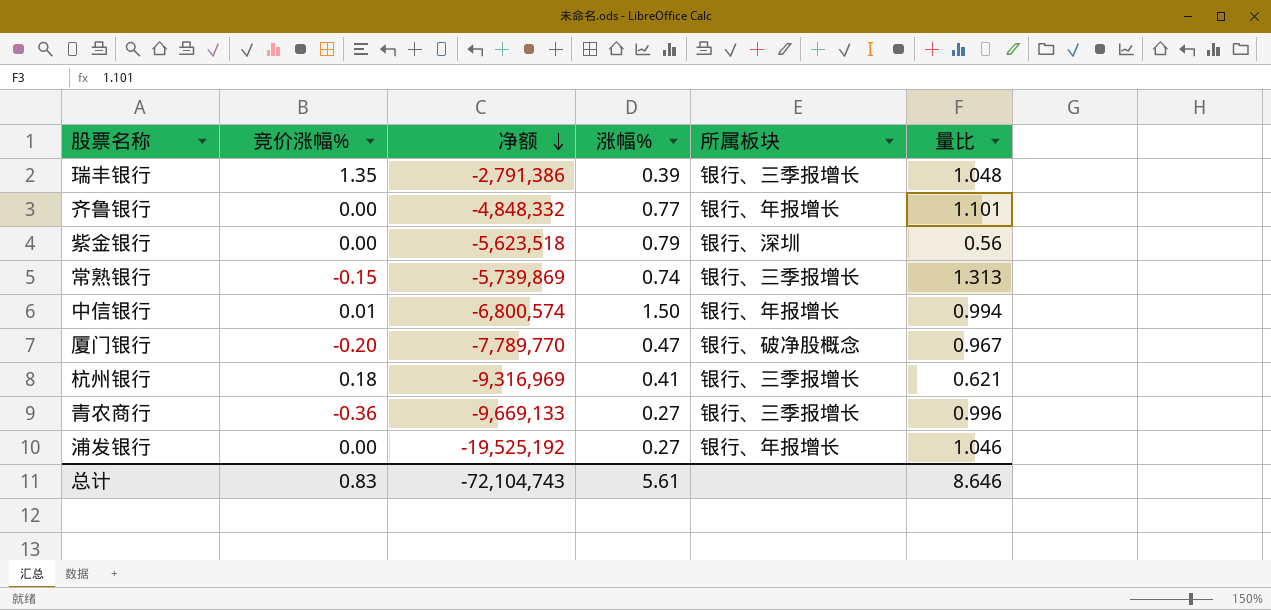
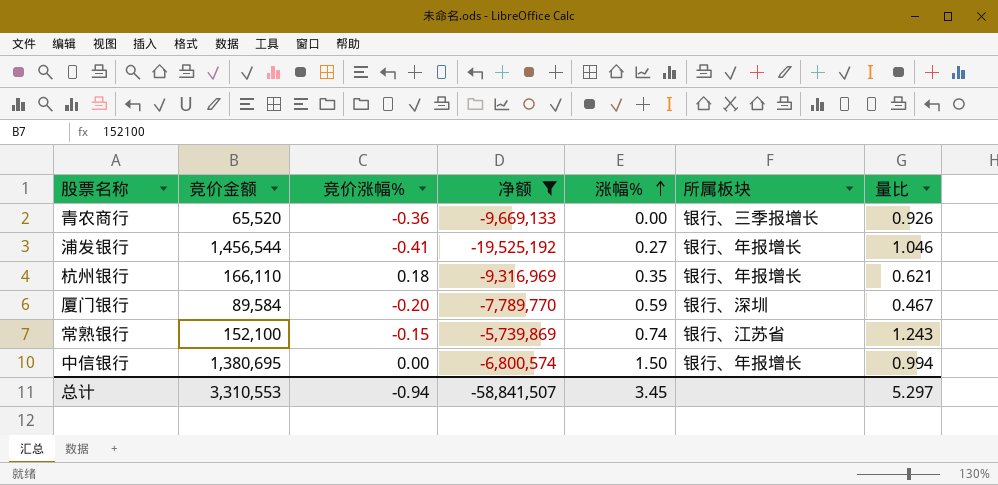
filter: none -> 净额 <= -5,739,869
row order: 净额 descending -> 涨幅% ascending
column 竞价金额 | position: none -> 2
青农商行 | 涨幅%: 0.27 -> 0.00
青农商行 | 量比: 0.996 -> 0.926
浦发银行 | 竞价涨幅%: 0.00 -> -0.41
杭州银行 | 涨幅%: 0.41 -> 0.35
杭州银行 | 所属板块: 银行、三季报增长 -> 银行、年报增长
厦门银行 | 涨幅%: 0.47 -> 0.59
厦门银行 | 所属板块: 银行、破净股概念 -> 银行、深圳
厦门银行 | 量比: 0.967 -> 0.467
常熟银行 | 所属板块: 银行、三季报增长 -> 银行、江苏省
常熟银行 | 量比: 1.313 -> 1.243
中信银行 | 竞价涨幅%: 0.01 -> 0.00
总计 | 竞价涨幅%: 0.83 -> -0.94
总计 | 净额: -72,104,743 -> -58,841,507
总计 | 涨幅%: 5.61 -> 3.45
总计 | 量比: 8.646 -> 5.297

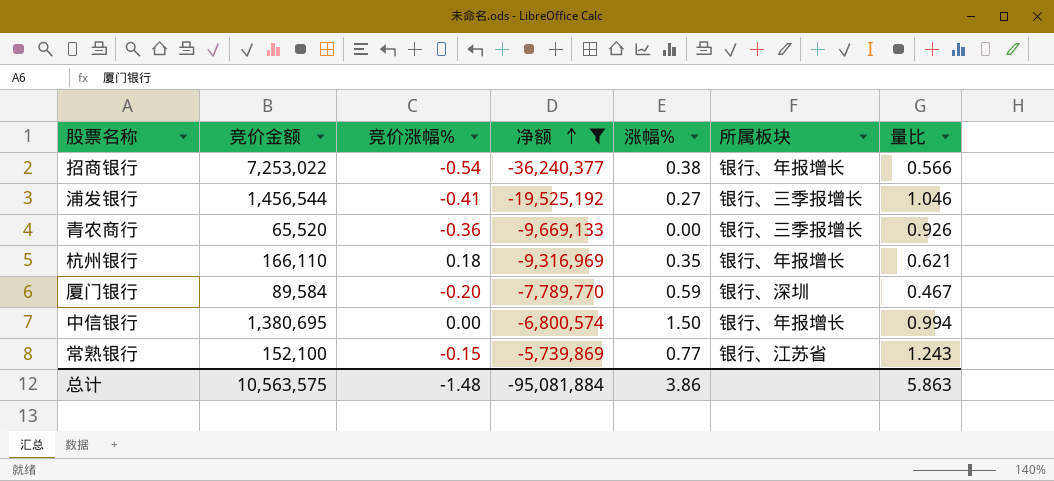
row order: 涨幅% ascending -> 净额 ascending
row 招商银行: none -> 7,253,022 | -0.54 | -36,240,377 | 0.38 | 银行、年报增长 | 0.566
浦发银行 | 所属板块: 银行、年报增长 -> 银行、三季报增长
常熟银行 | 涨幅%: 0.74 -> 0.77
总计 | 竞价金额: 3,310,553 -> 10,563,575
总计 | 竞价涨幅%: -0.94 -> -1.48
总计 | 净额: -58,841,507 -> -95,081,884
总计 | 涨幅%: 3.45 -> 3.86
总计 | 量比: 5.297 -> 5.863

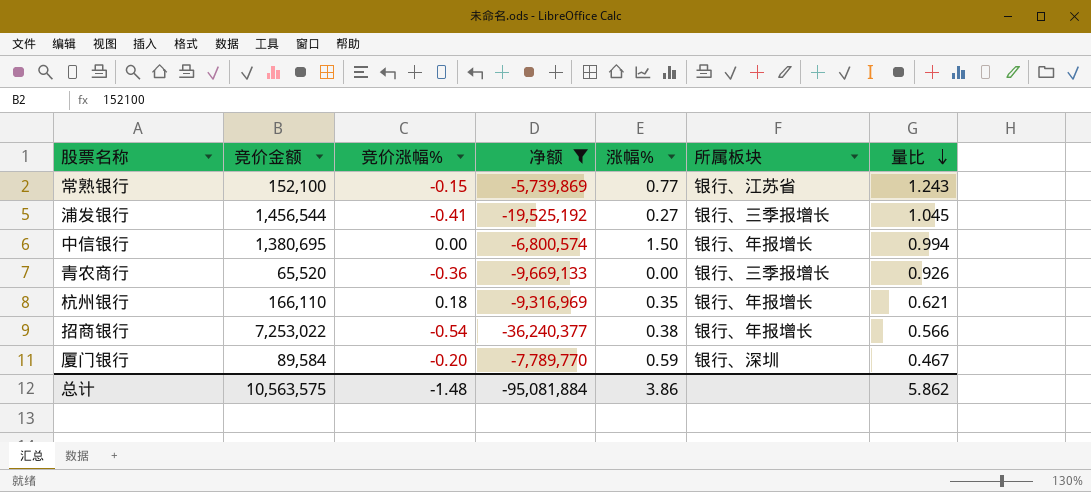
row order: 净额 ascending -> 量比 descending
浦发银行 | 量比: 1.046 -> 1.045
总计 | 量比: 5.863 -> 5.862

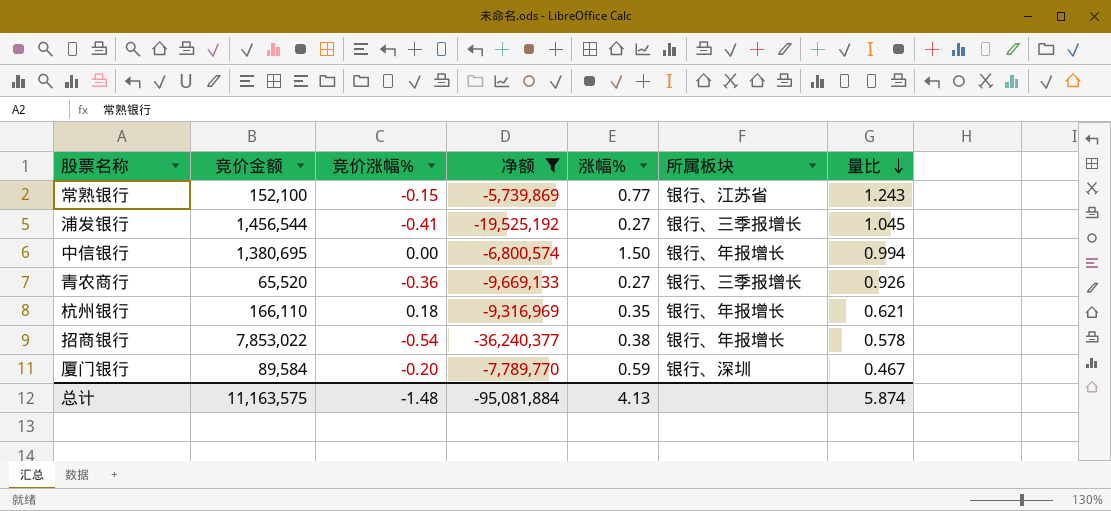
青农商行 | 涨幅%: 0.00 -> 0.27
招商银行 | 竞价金额: 7,253,022 -> 7,853,022
招商银行 | 量比: 0.566 -> 0.578
总计 | 竞价金额: 10,563,575 -> 11,163,575
总计 | 涨幅%: 3.86 -> 4.13
总计 | 量比: 5.862 -> 5.874

